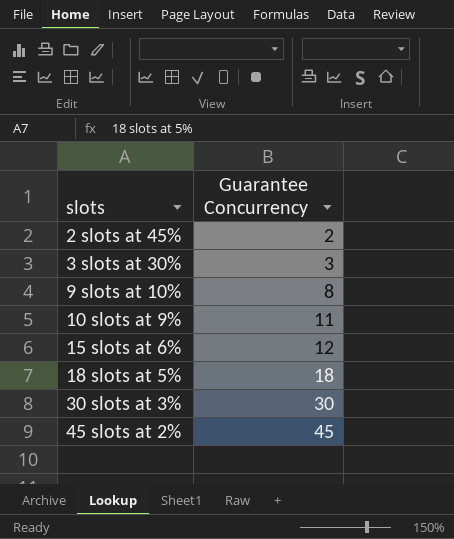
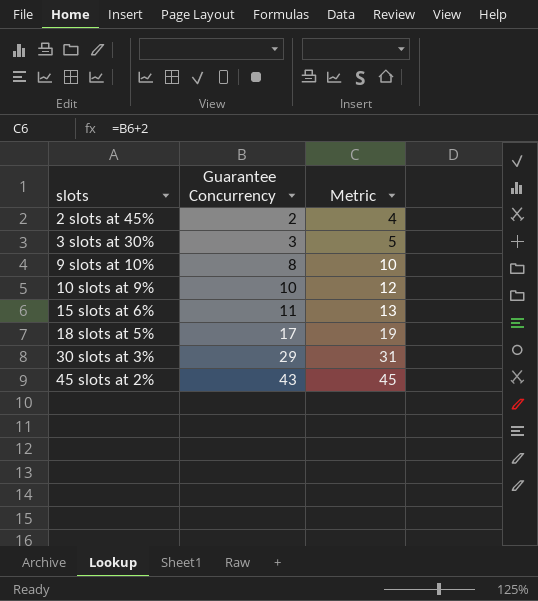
column Metric | formula: none -> [Guarantee Concurrency] + 2
10 slots at 9% | Guarantee Concurrency: 11 -> 10
15 slots at 6% | Guarantee Concurrency: 12 -> 11
18 slots at 5% | Guarantee Concurrency: 18 -> 17
30 slots at 3% | Guarantee Concurrency: 30 -> 29
45 slots at 2% | Guarantee Concurrency: 45 -> 43

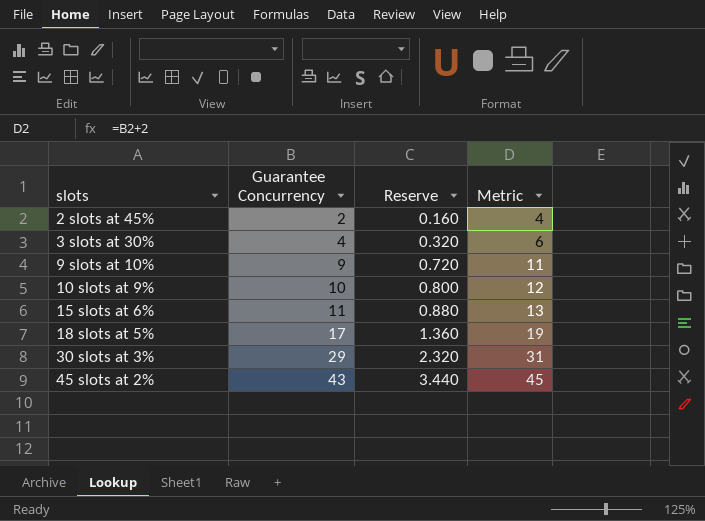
column Reserve | formula: none -> [Guarantee Concurrency] * 0.08
3 slots at 30% | Guarantee Concurrency: 3 -> 4
3 slots at 30% | Metric: 5 -> 6
9 slots at 10% | Guarantee Concurrency: 8 -> 9
9 slots at 10% | Metric: 10 -> 11

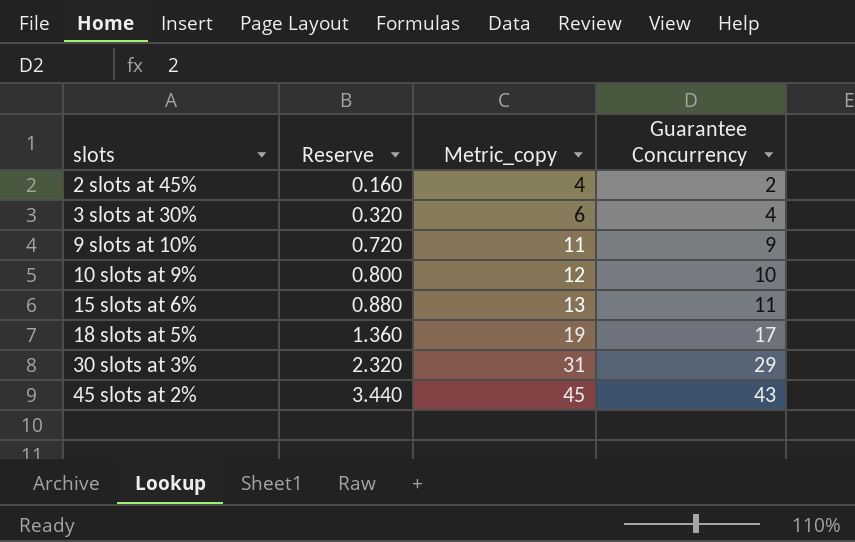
column name: Metric -> Metric_copy
column Guarantee Concurrency | position: 2 -> 4

